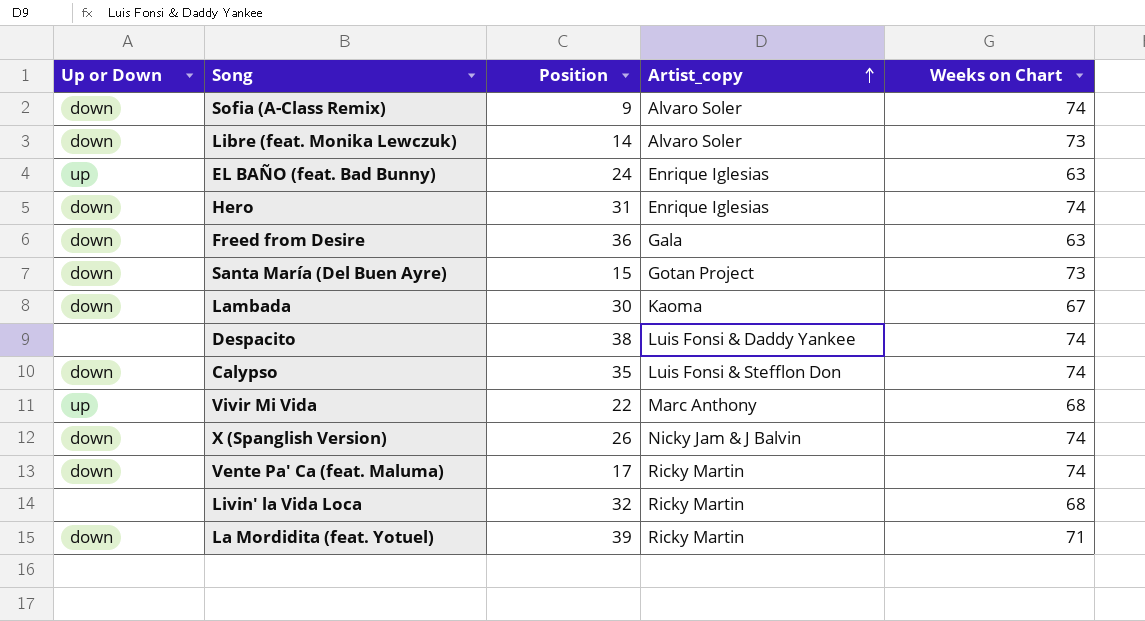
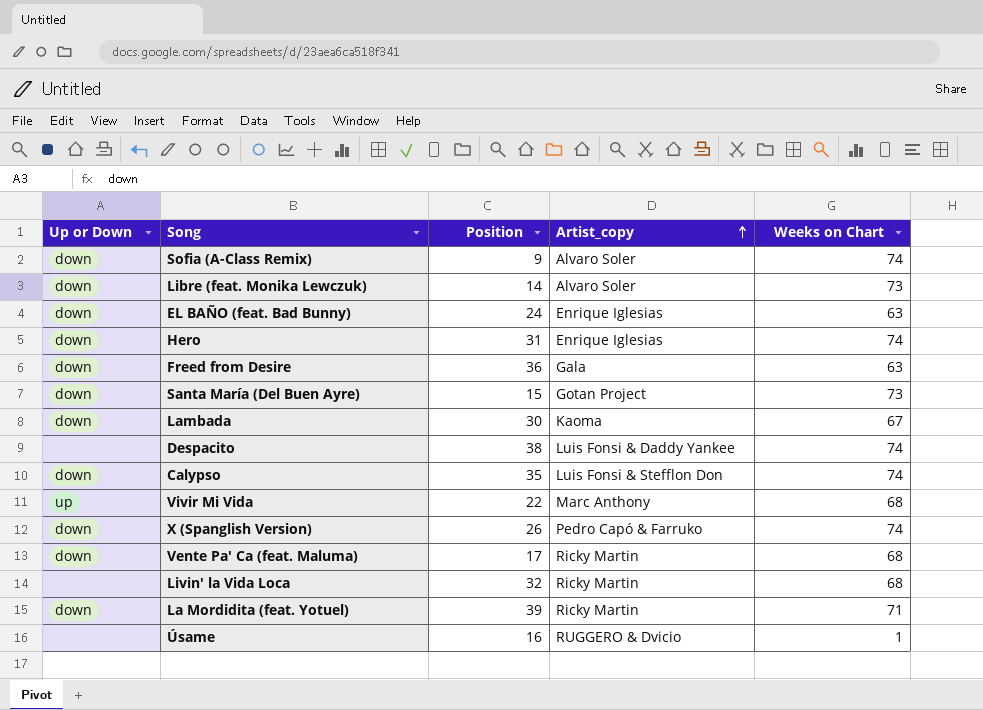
EL BAÑO (feat. Bad Bunny) | Up or Down: up -> down
X (Spanglish Version) | Artist_copy: Nicky Jam & J Balvin -> Pedro Capó & Farruko
Vente Pa' Ca (feat. Maluma) | Weeks on Chart: 74 -> 68
row Úsame: none -> none | 16 | RUGGERO & Dvicio | 1

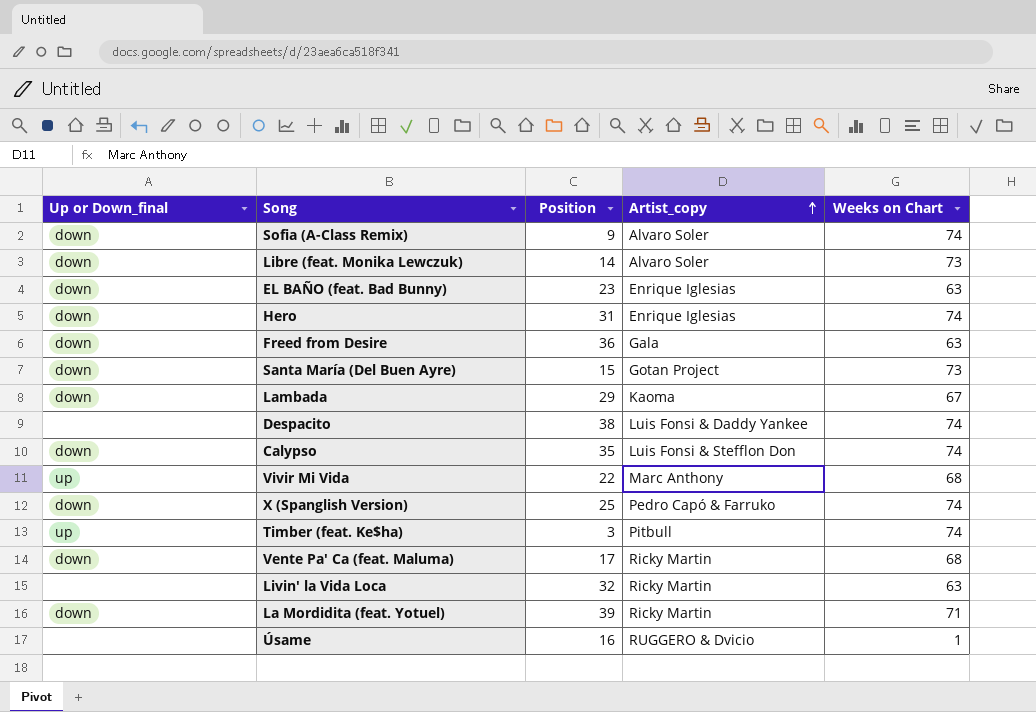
column name: Up or Down -> Up or Down_final
EL BAÑO (feat. Bad Bunny) | Position: 24 -> 23
Lambada | Position: 30 -> 29
X (Spanglish Version) | Position: 26 -> 25
row Timber (feat. Ke$ha): none -> up | 3 | Pitbull | 74
Livin' la Vida Loca | Weeks on Chart: 68 -> 63

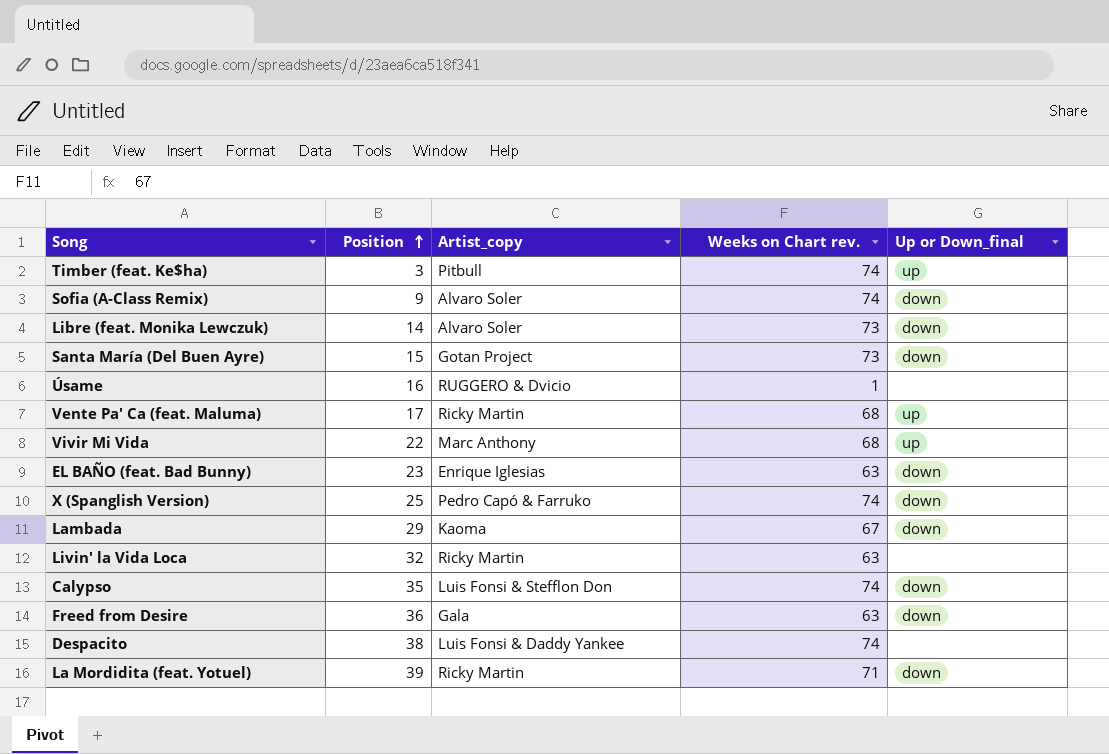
row order: Artist_copy ascending -> Position ascending
column name: Weeks on Chart -> Weeks on Chart rev.
column Up or Down_final | position: 1 -> 5
row Hero: down | 31 | Enrique Iglesias | 74 -> none
Vente Pa' Ca (feat. Maluma) | Up or Down_final: down -> up

